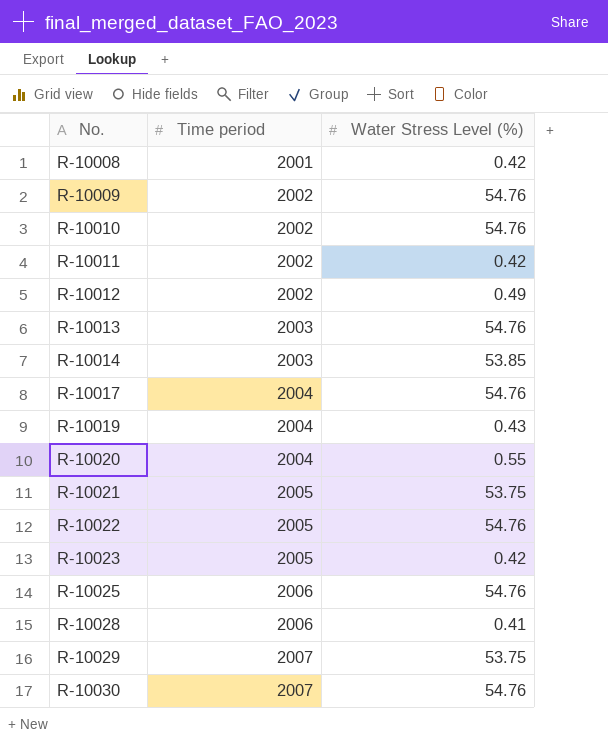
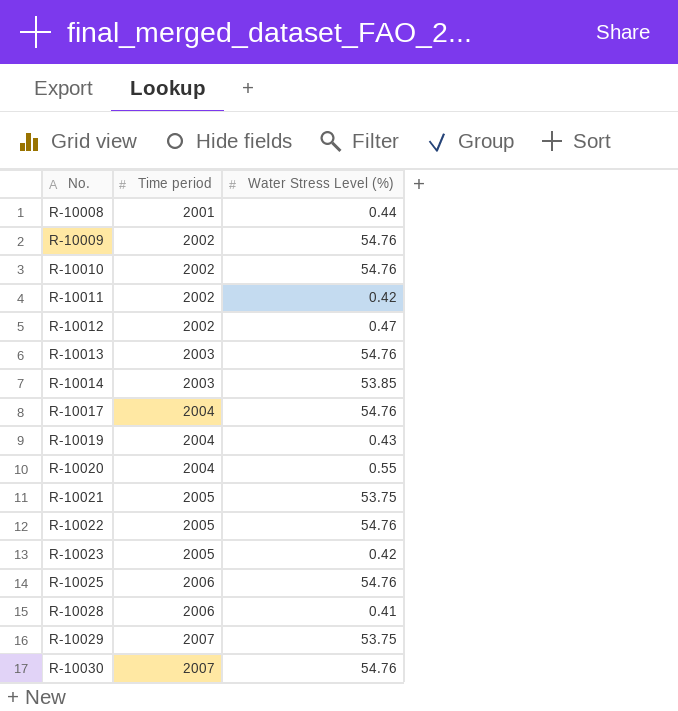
R-10008 | Water Stress Level (%): 0.42 -> 0.44
R-10012 | Water Stress Level (%): 0.49 -> 0.47

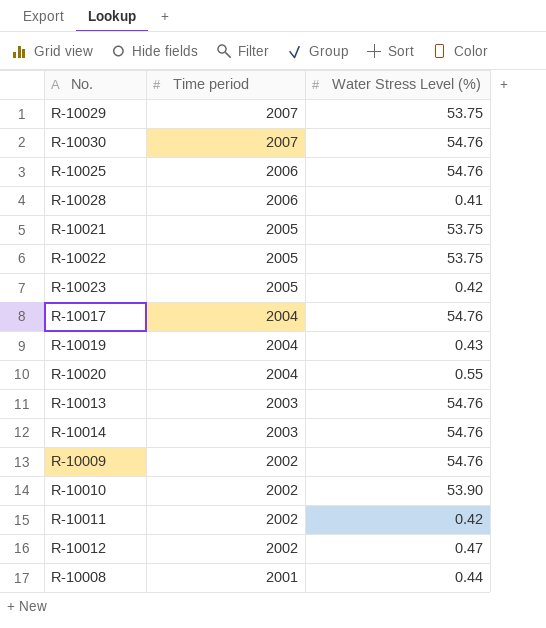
row order: No. ascending -> Time period descending
R-10022 | Water Stress Level (%): 54.76 -> 53.75
R-10014 | Water Stress Level (%): 53.85 -> 54.76
R-10010 | Water Stress Level (%): 54.76 -> 53.90

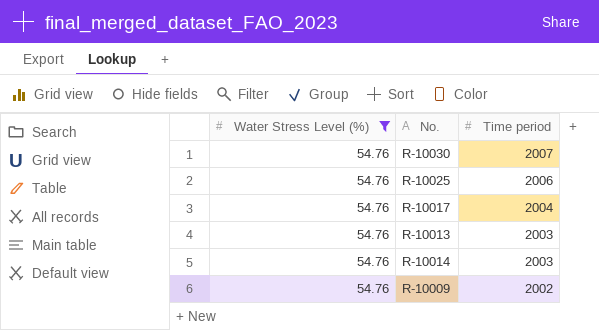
filter: none -> Water Stress Level (%) = 54.76
column Water Stress Level (%) | position: 3 -> 1

